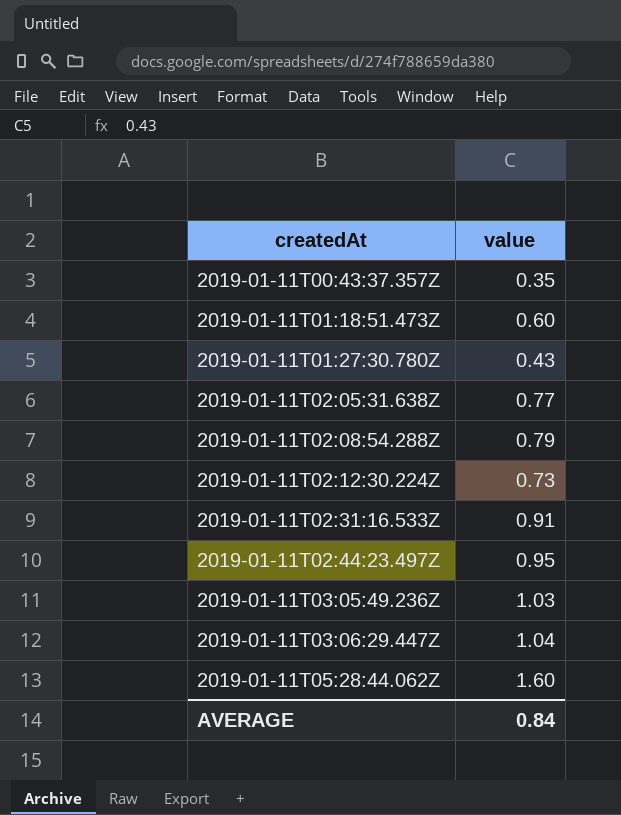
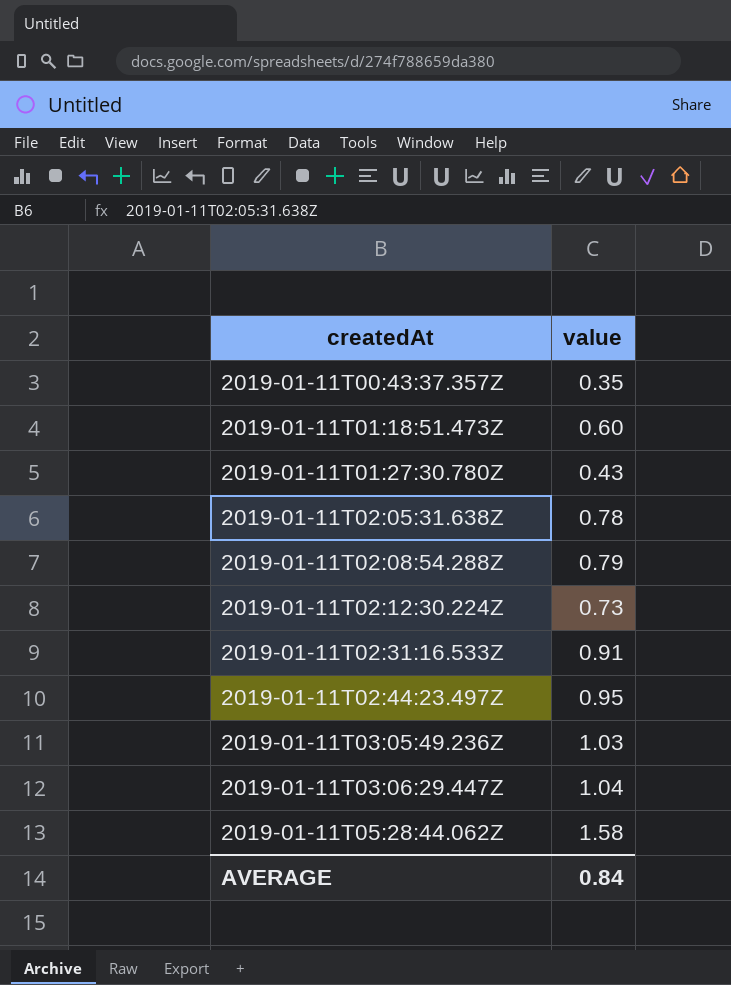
2019-01-11T02:05:31.638Z | value: 0.77 -> 0.78
2019-01-11T05:28:44.062Z | value: 1.60 -> 1.58

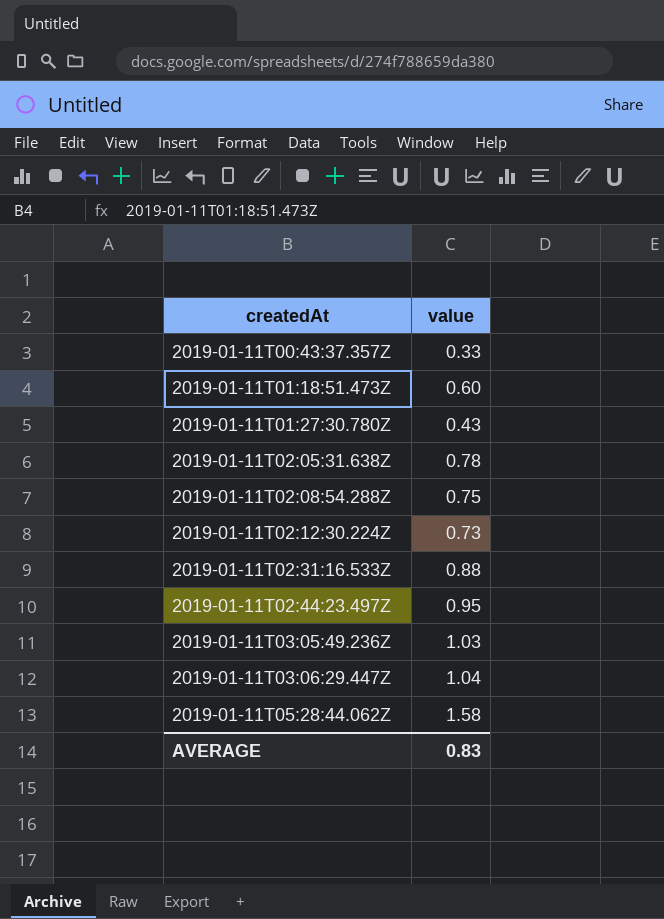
2019-01-11T00:43:37.357Z | value: 0.35 -> 0.33
2019-01-11T02:08:54.288Z | value: 0.79 -> 0.75
2019-01-11T02:31:16.533Z | value: 0.91 -> 0.88
AVERAGE | value: 0.84 -> 0.83

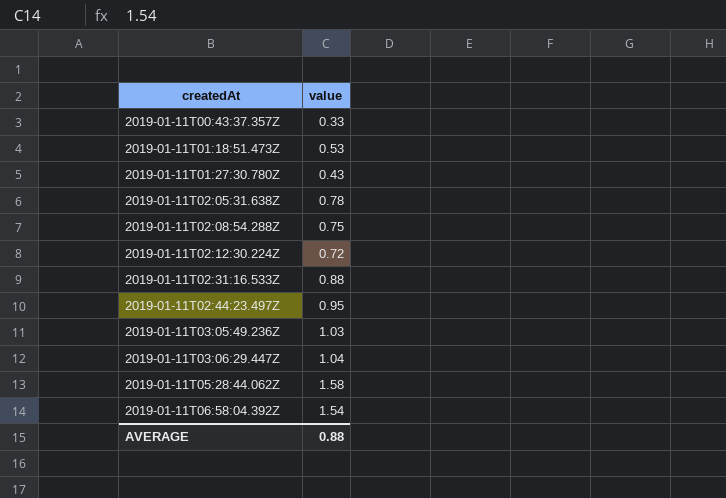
2019-01-11T01:18:51.473Z | value: 0.60 -> 0.53
2019-01-11T02:12:30.224Z | value: 0.73 -> 0.72
row 2019-01-11T06:58:04.392Z: none -> 1.54
AVERAGE | value: 0.83 -> 0.88

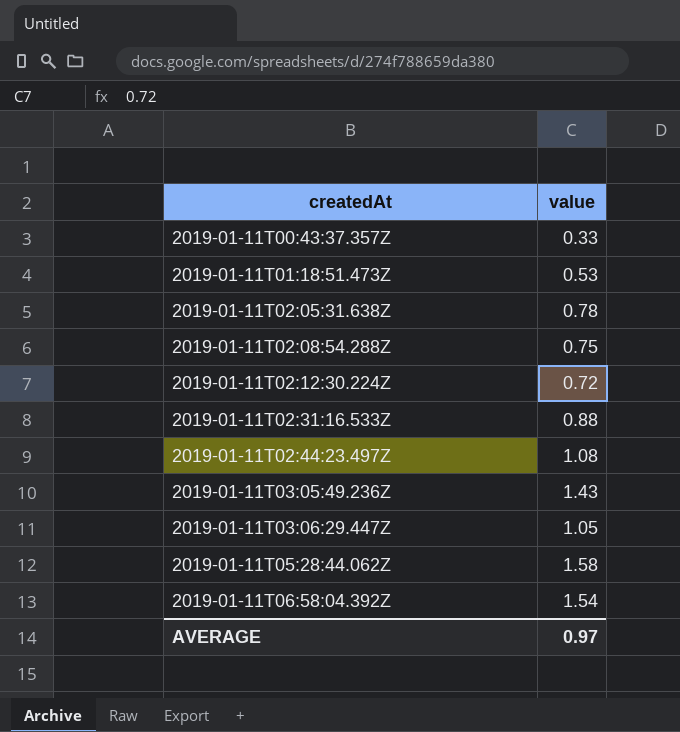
row 2019-01-11T01:27:30.780Z: 0.43 -> none
2019-01-11T02:44:23.497Z | value: 0.95 -> 1.08
2019-01-11T03:05:49.236Z | value: 1.03 -> 1.43
2019-01-11T03:06:29.447Z | value: 1.04 -> 1.05
AVERAGE | value: 0.88 -> 0.97

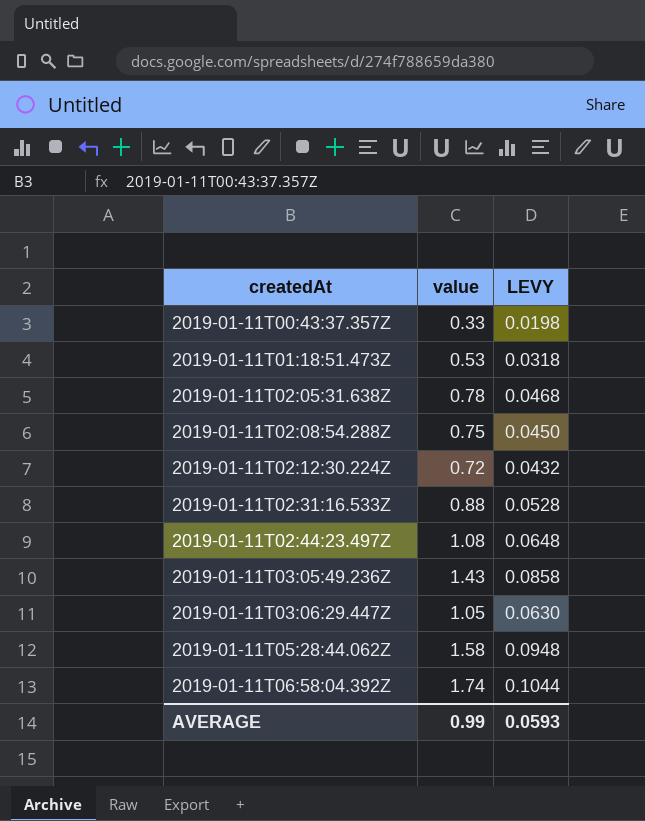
column LEVY | formula: none -> [value] * 0.06
2019-01-11T06:58:04.392Z | value: 1.54 -> 1.74
AVERAGE | value: 0.97 -> 0.99

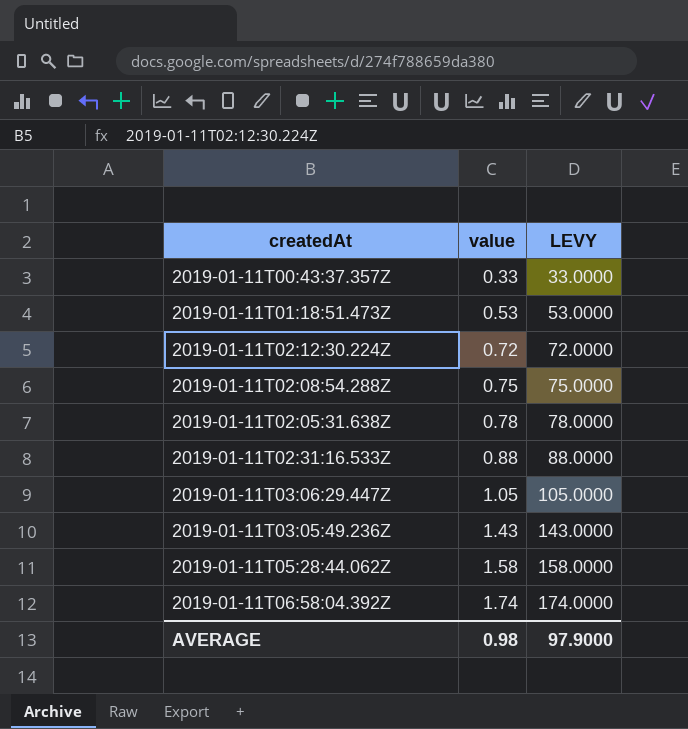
row order: createdAt ascending -> value ascending
column LEVY | formula: [value] * 0.06 -> [value] * 100
row 2019-01-11T02:44:23.497Z: 1.08 | 0.0648 -> none
AVERAGE | value: 0.99 -> 0.98
AVERAGE | LEVY: 0.0593 -> 97.9000

